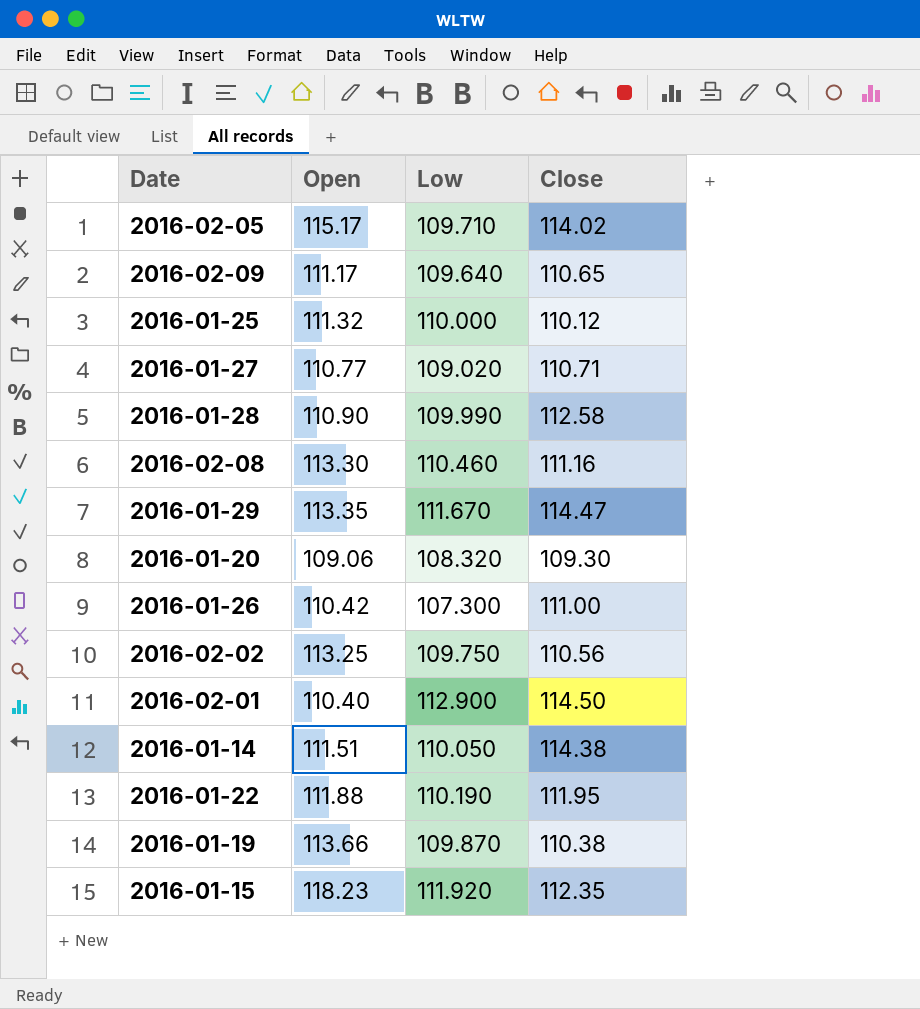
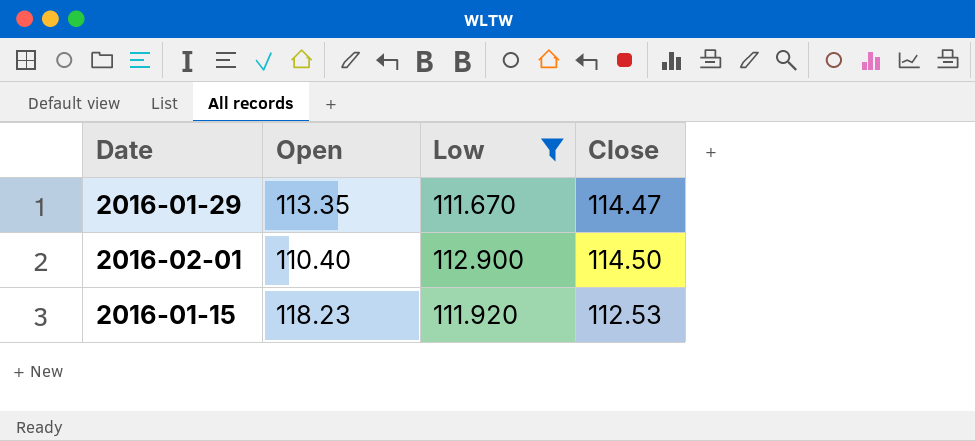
filter: none -> Low >= 111.670
2016-01-15 | Close: 112.35 -> 112.53

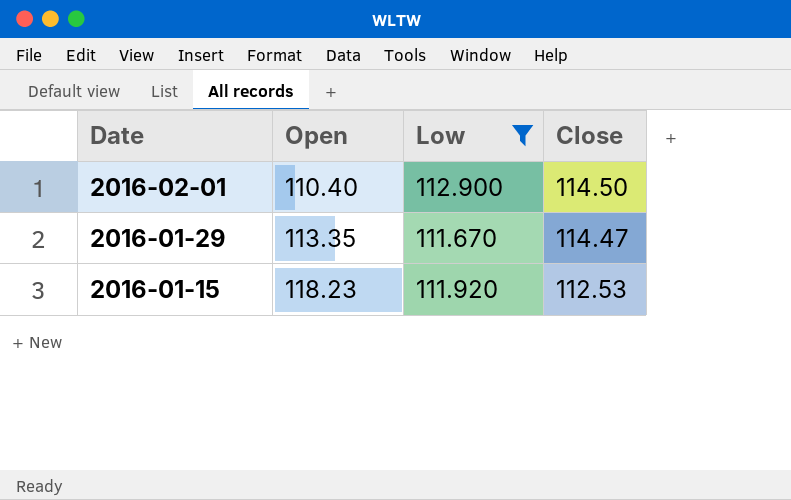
row order: none -> Date descending

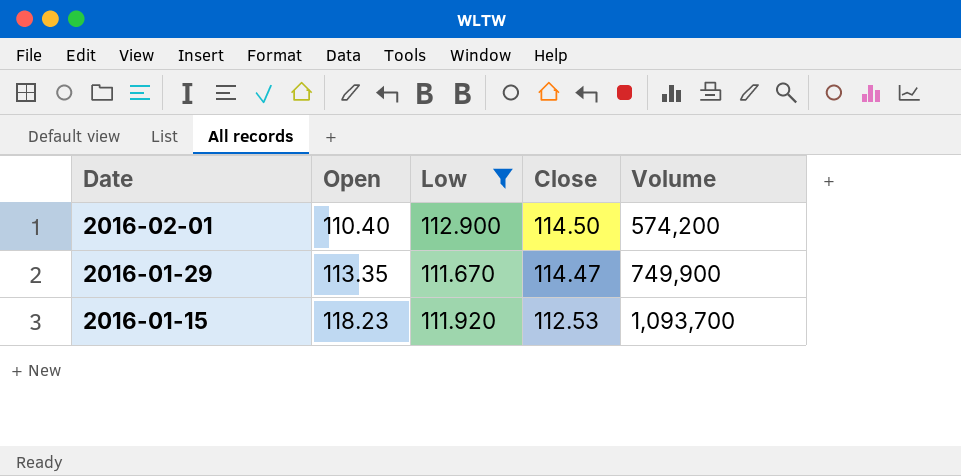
column Volume | position: none -> 5

